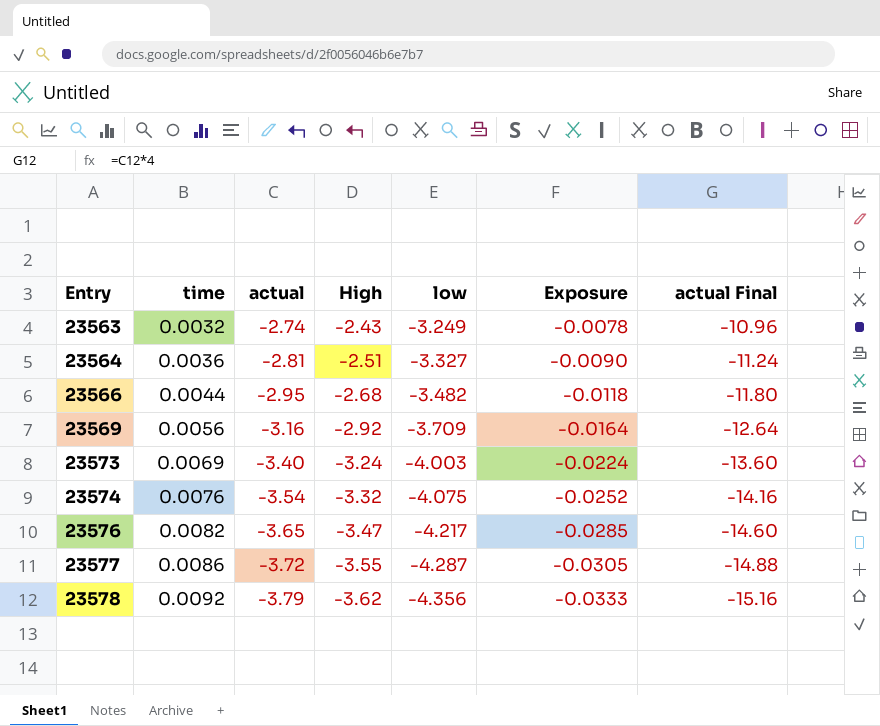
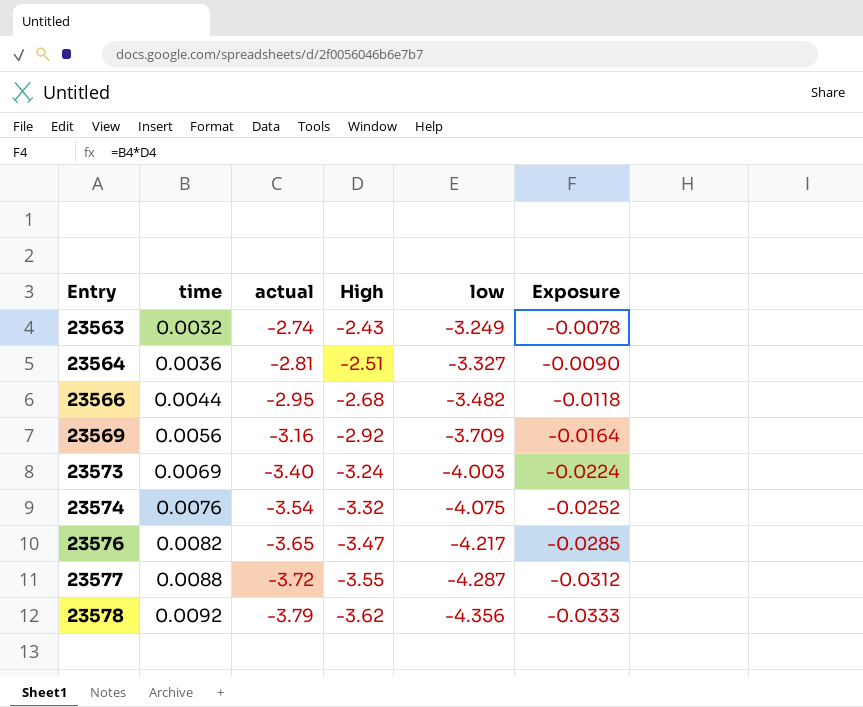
column actual Final | formula: [actual] * 4 -> none
23577 | time: 0.0086 -> 0.0088
23577 | Exposure: -0.0305 -> -0.0312

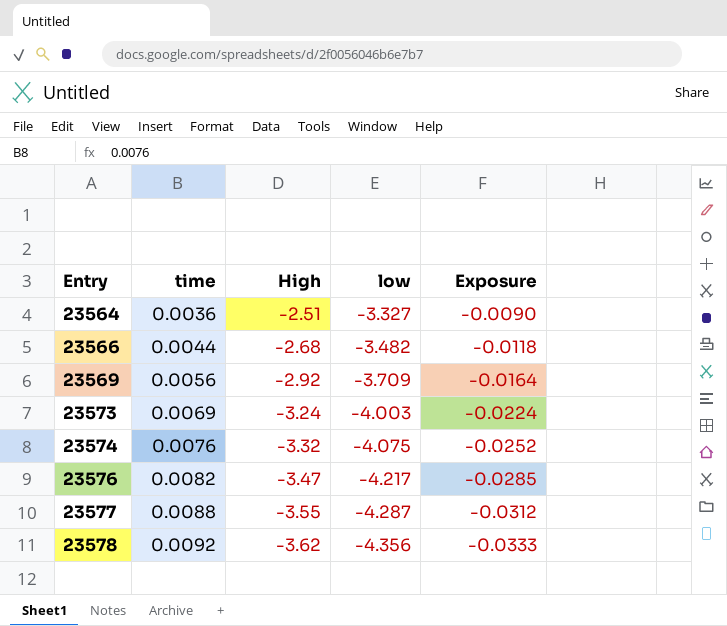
column actual | position: 3 -> none
row 23563: 0.0032 | -2.74 | -2.43 | -3.249 | -0.0078 -> none

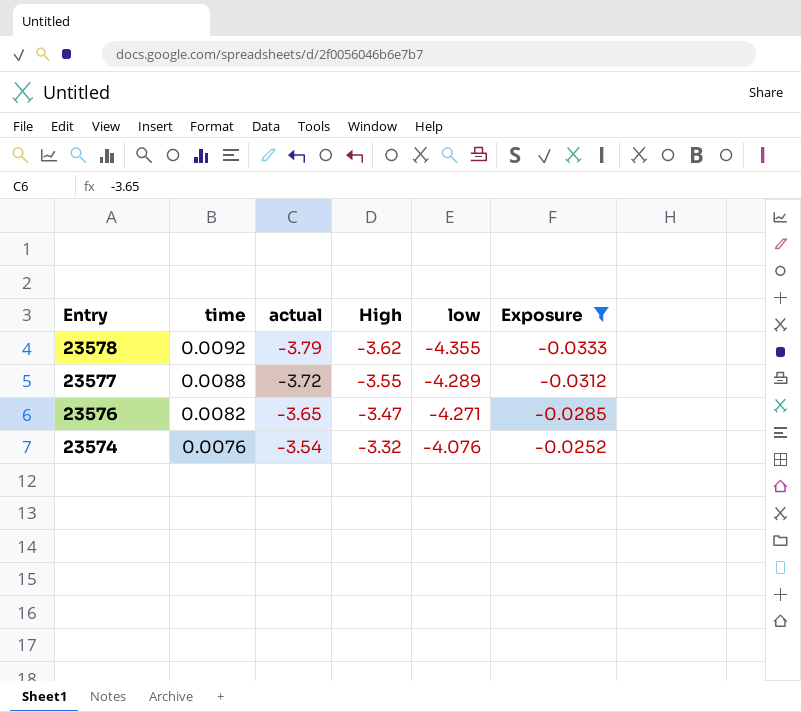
filter: none -> Exposure <= -0.0252
row order: Entry ascending -> Entry descending
column actual | position: none -> 3
23578 | low: -4.356 -> -4.355
23577 | low: -4.287 -> -4.289
23576 | low: -4.217 -> -4.271
23574 | low: -4.075 -> -4.076

